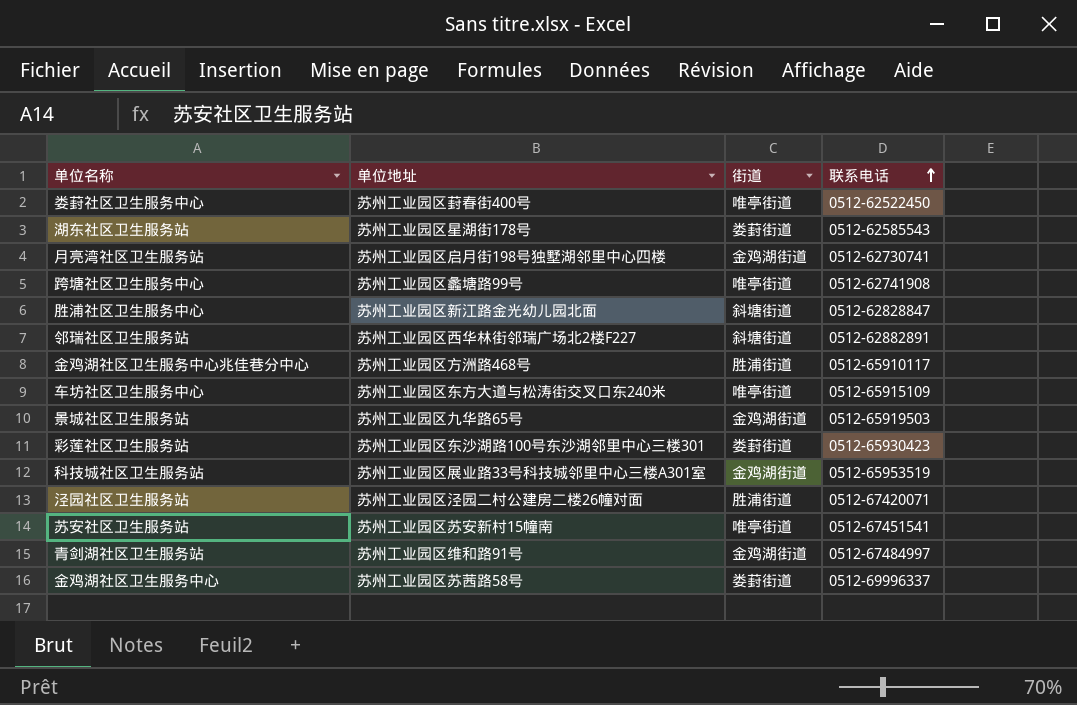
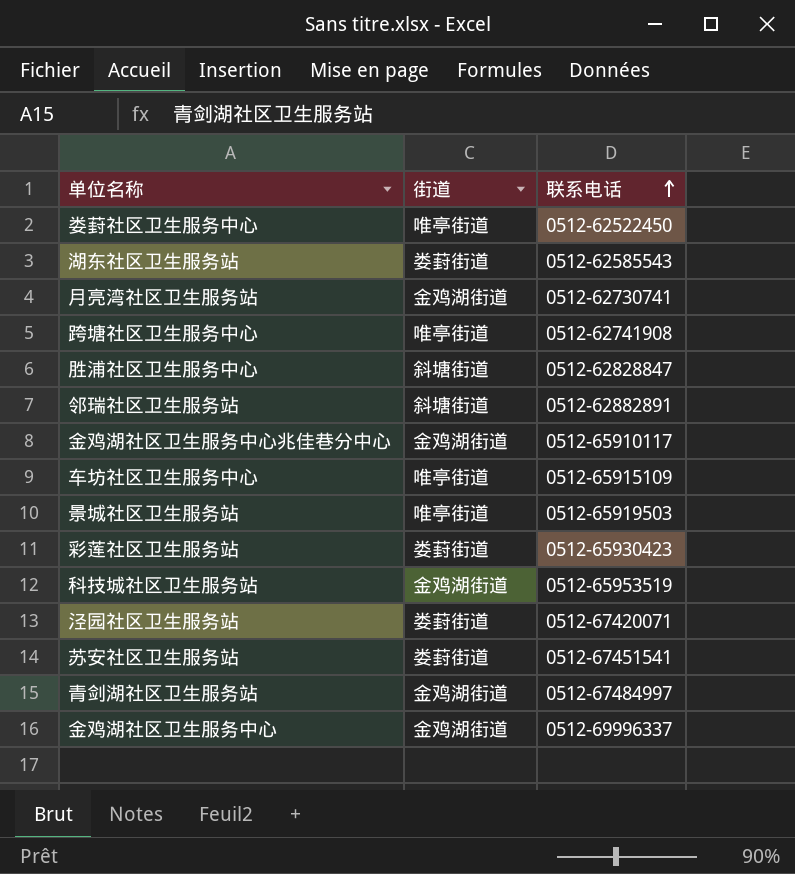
column 单位地址 | position: 2 -> none
金鸡湖社区卫生服务中心兆佳巷分中心 | 街道: 胜浦街道 -> 金鸡湖街道
景城社区卫生服务站 | 街道: 金鸡湖街道 -> 唯亭街道
泾园社区卫生服务站 | 街道: 胜浦街道 -> 娄葑街道
苏安社区卫生服务站 | 街道: 唯亭街道 -> 娄葑街道
金鸡湖社区卫生服务中心 | 街道: 娄葑街道 -> 金鸡湖街道

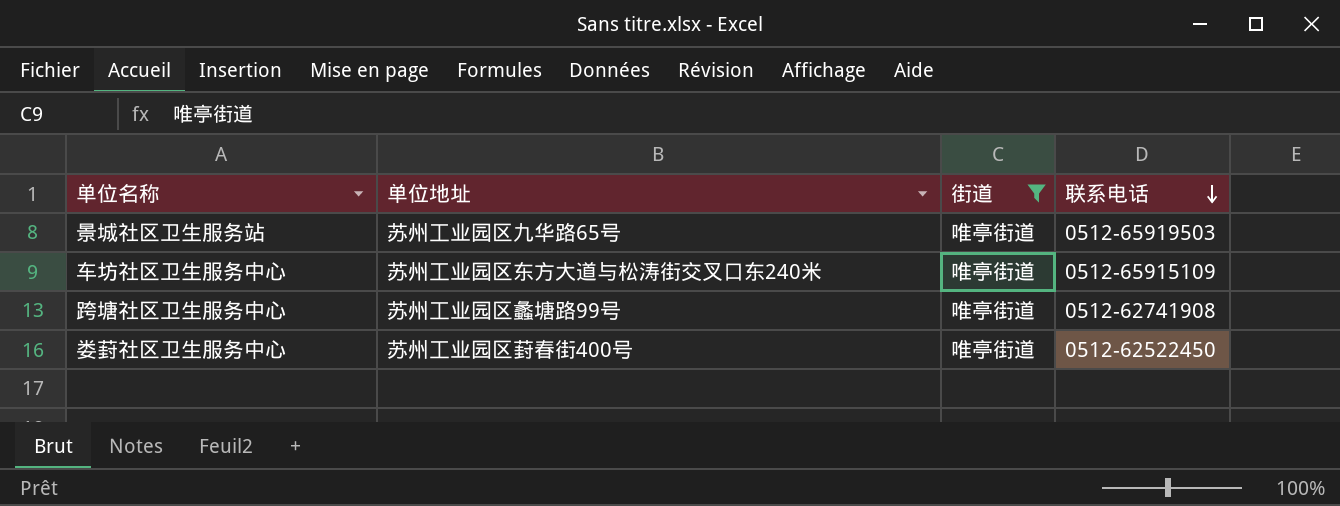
filter: none -> 街道 = 唯亭街道
row order: 联系电话 ascending -> 联系电话 descending
column 单位地址 | position: none -> 2

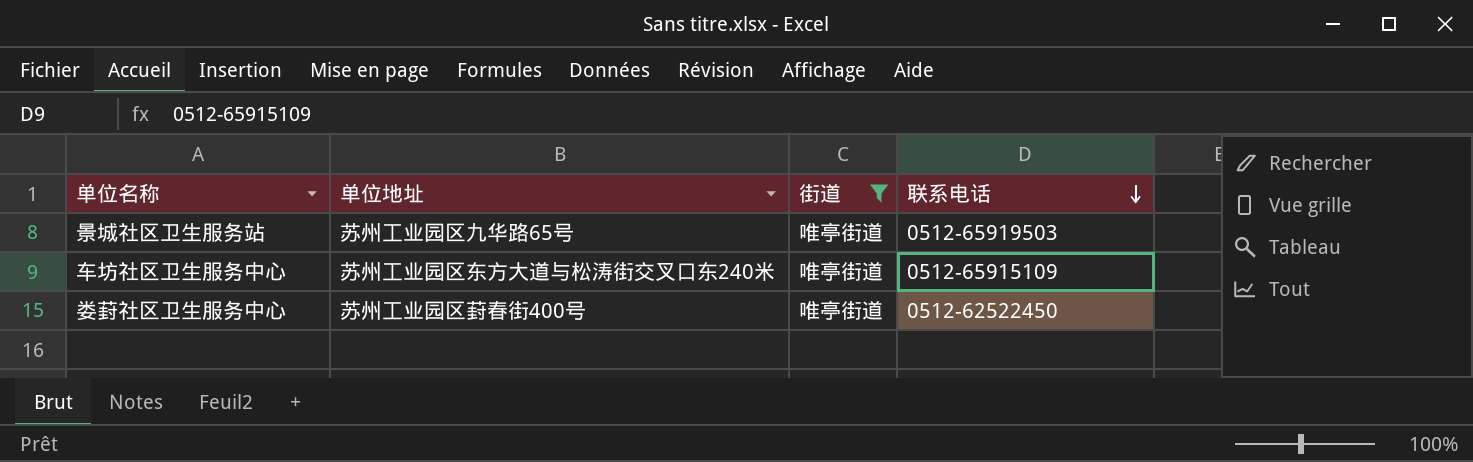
row 跨塘社区卫生服务中心: 苏州工业园区蠡塘路99号 | 唯亭街道 | 0512-62741908 -> none

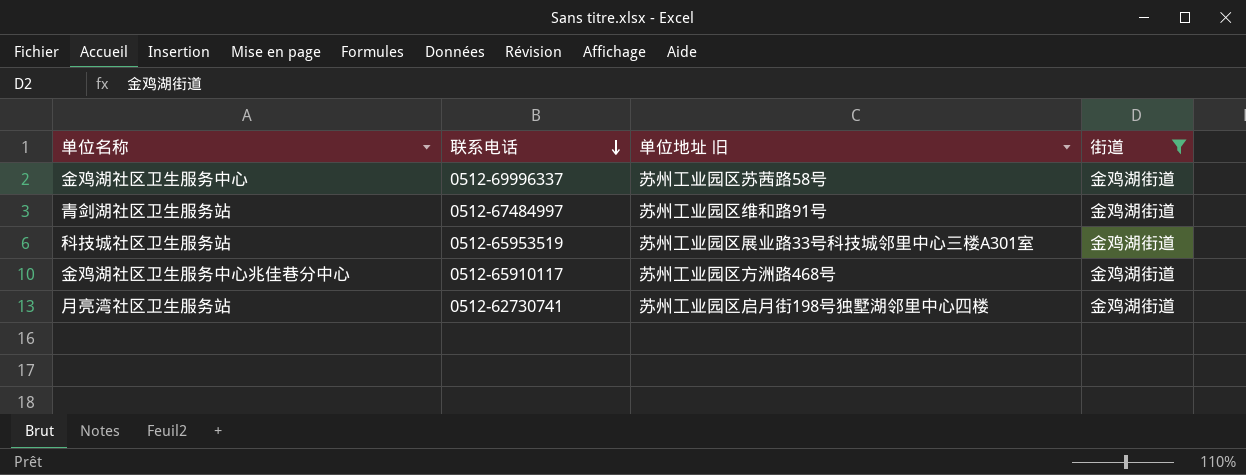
filter: 街道 = 唯亭街道 -> 街道 = 金鸡湖街道
column 联系电话 | position: 4 -> 2
column name: 单位地址 -> 单位地址 旧

